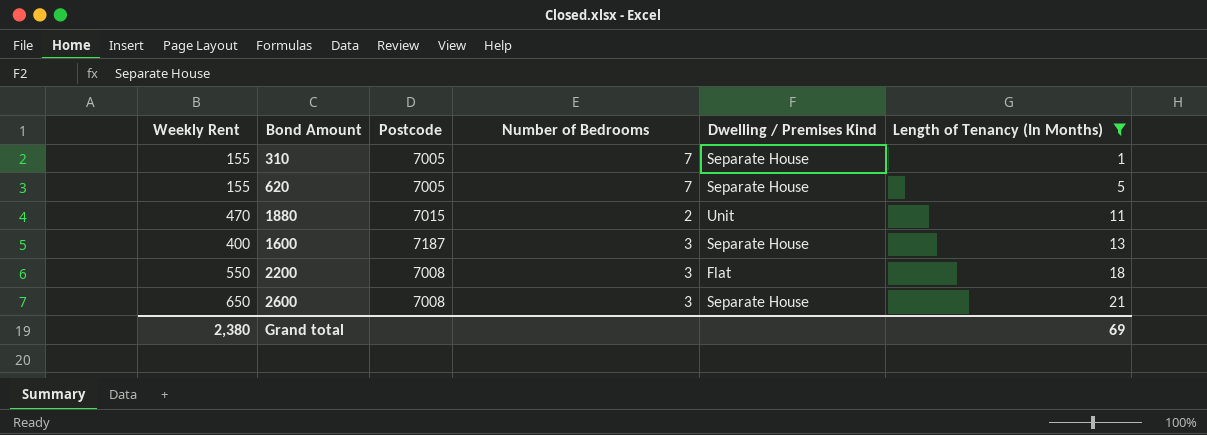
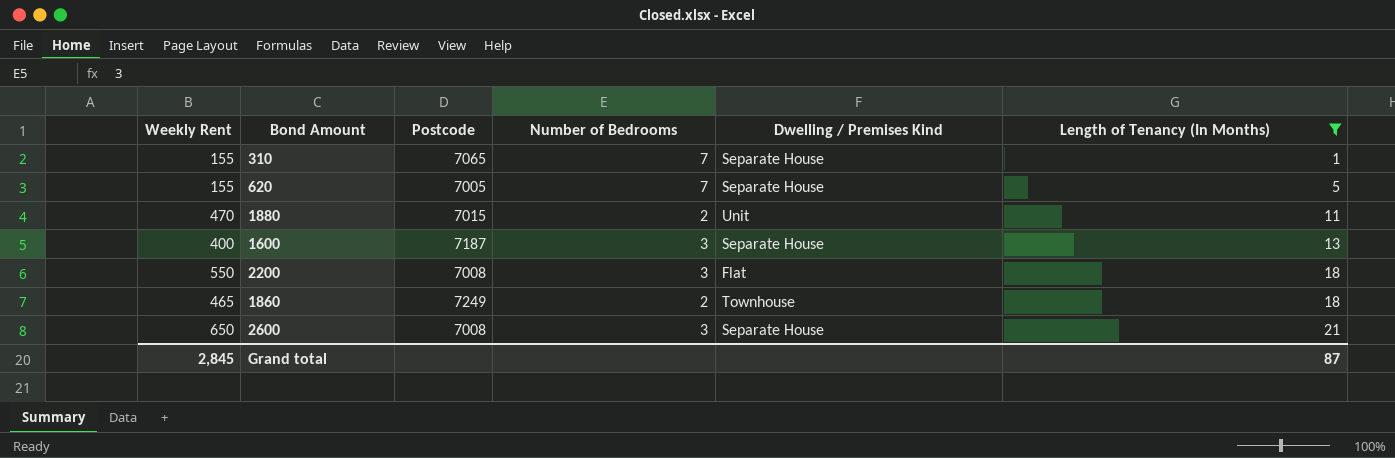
310 | Postcode: 7005 -> 7065
row 1860: none -> 465 | 7249 | 2 | Townhouse | 18
Grand total | Weekly Rent: 2,380 -> 2,845
Grand total | Length of Tenancy (In Months): 69 -> 87

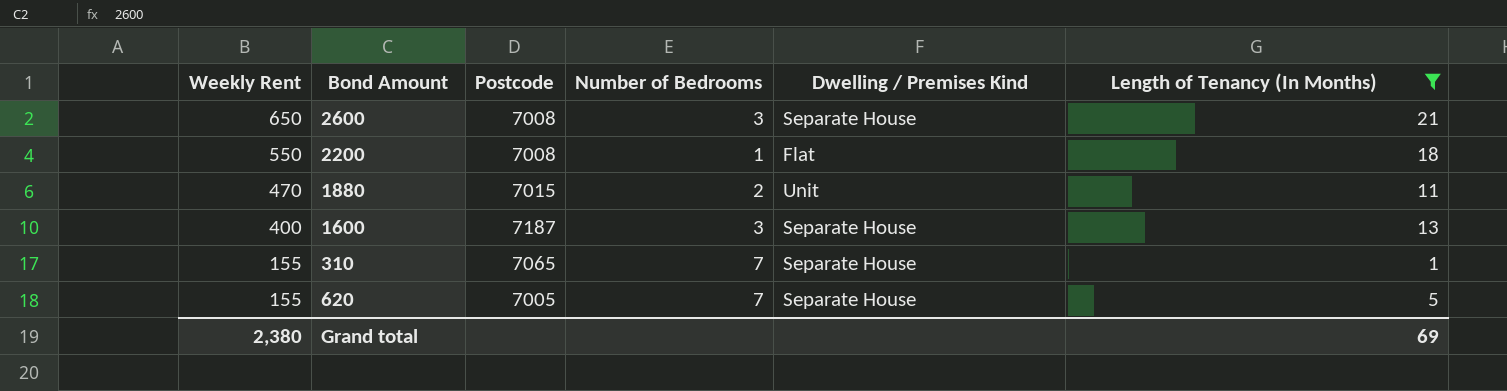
row order: Length of Tenancy (In Months) ascending -> Weekly Rent descending
row 1860: 465 | 7249 | 2 | Townhouse | 18 -> none
2200 | Number of Bedrooms: 3 -> 1
Grand total | Weekly Rent: 2,845 -> 2,380
Grand total | Length of Tenancy (In Months): 87 -> 69

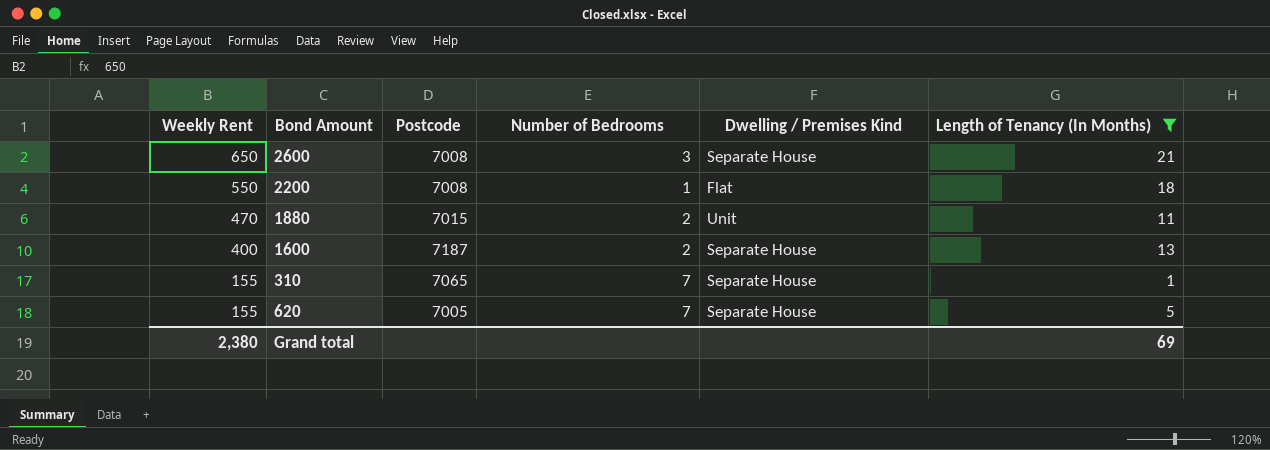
1600 | Number of Bedrooms: 3 -> 2

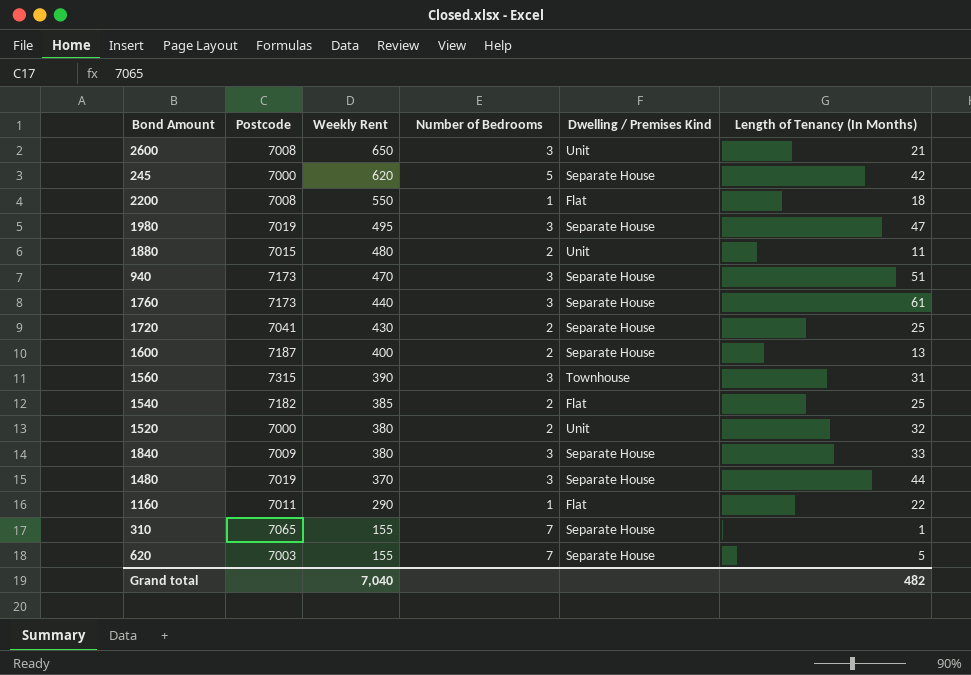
filter: Length of Tenancy (In Months) <= 21 -> none
column Weekly Rent | position: 1 -> 3
2600 | Dwelling / Premises Kind: Separate House -> Unit
1880 | Weekly Rent: 470 -> 480
620 | Postcode: 7005 -> 7003
Grand total | Weekly Rent: 2,380 -> 7,040
Grand total | Length of Tenancy (In Months): 69 -> 482

